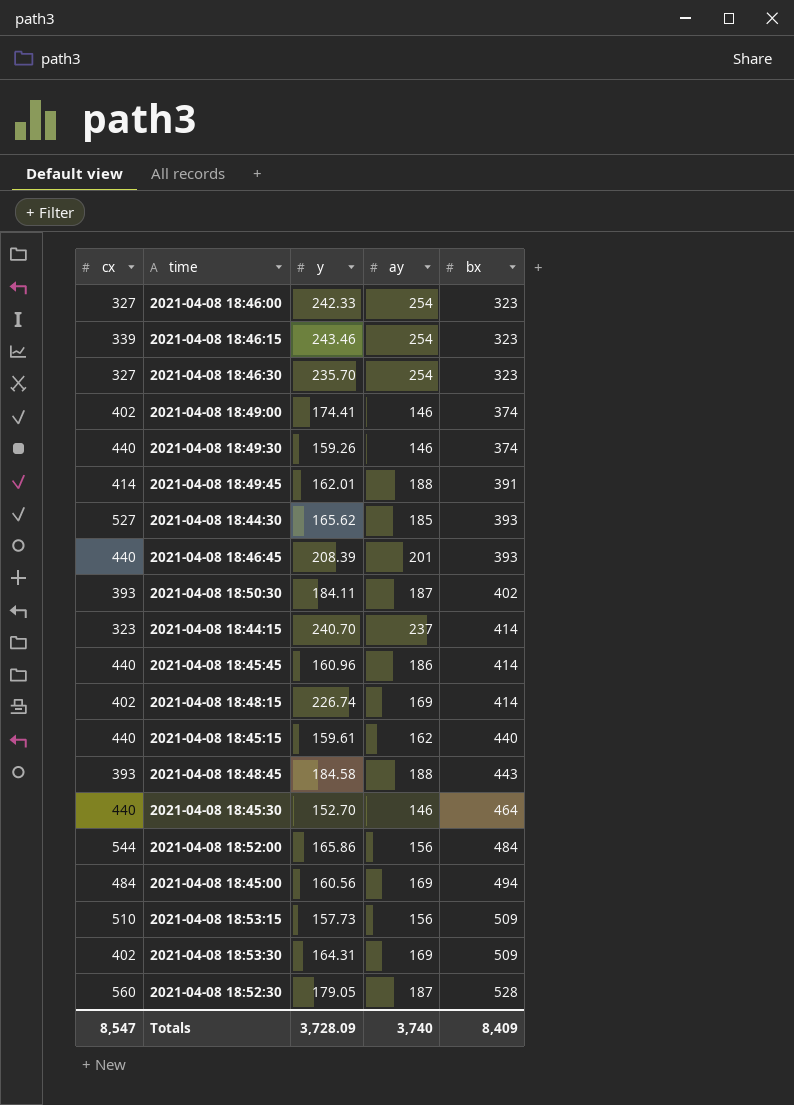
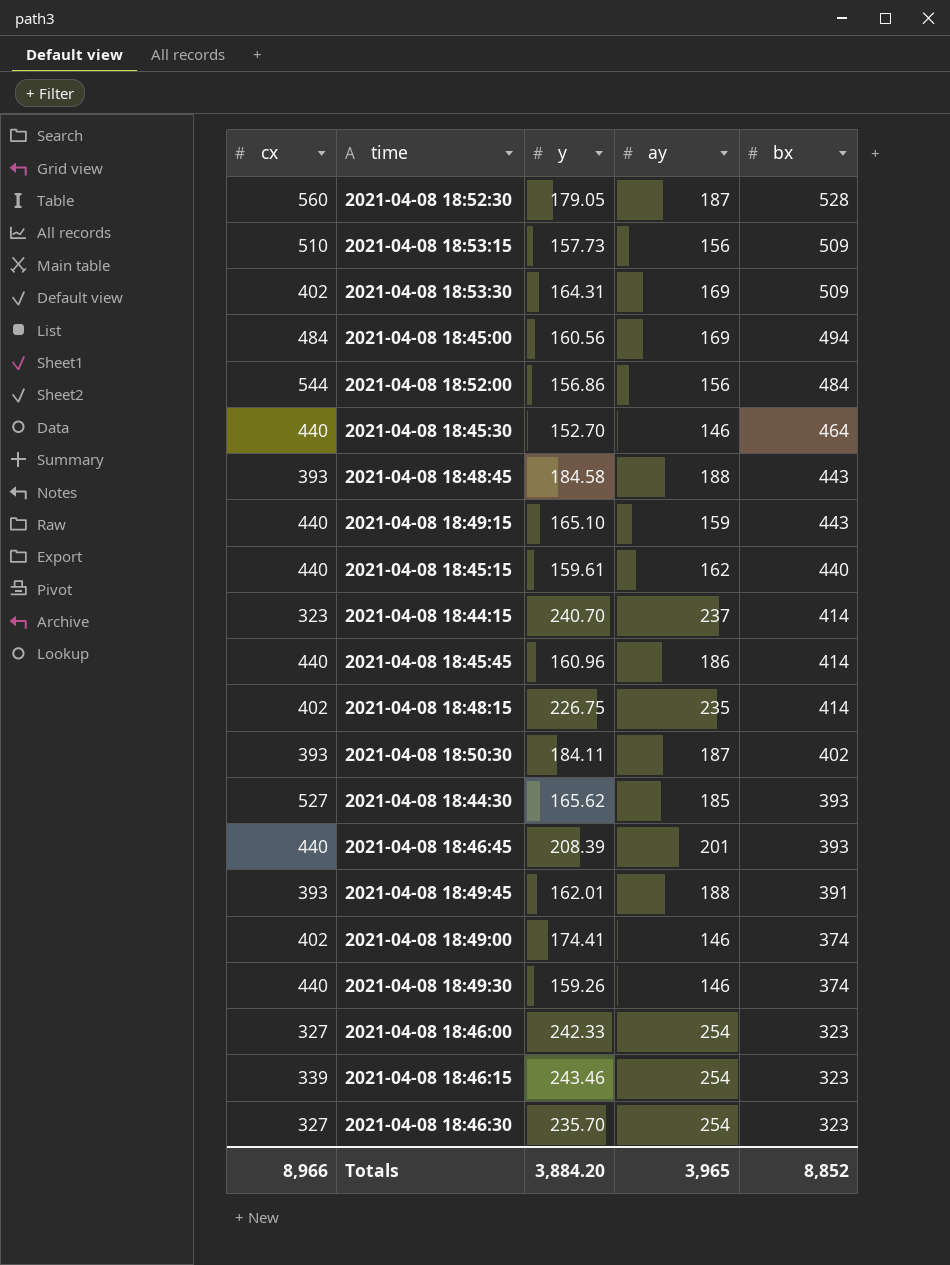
row order: bx ascending -> bx descending
2021-04-08 18:52:00 | y: 165.86 -> 156.86
row 2021-04-08 18:49:15: none -> 440 | 165.10 | 159 | 443
2021-04-08 18:48:15 | y: 226.74 -> 226.75
2021-04-08 18:48:15 | ay: 169 -> 235
2021-04-08 18:49:45 | cx: 414 -> 393
Totals | cx: 8,547 -> 8,966
Totals | y: 3,728.09 -> 3,884.20
Totals | ay: 3,740 -> 3,965
Totals | bx: 8,409 -> 8,852

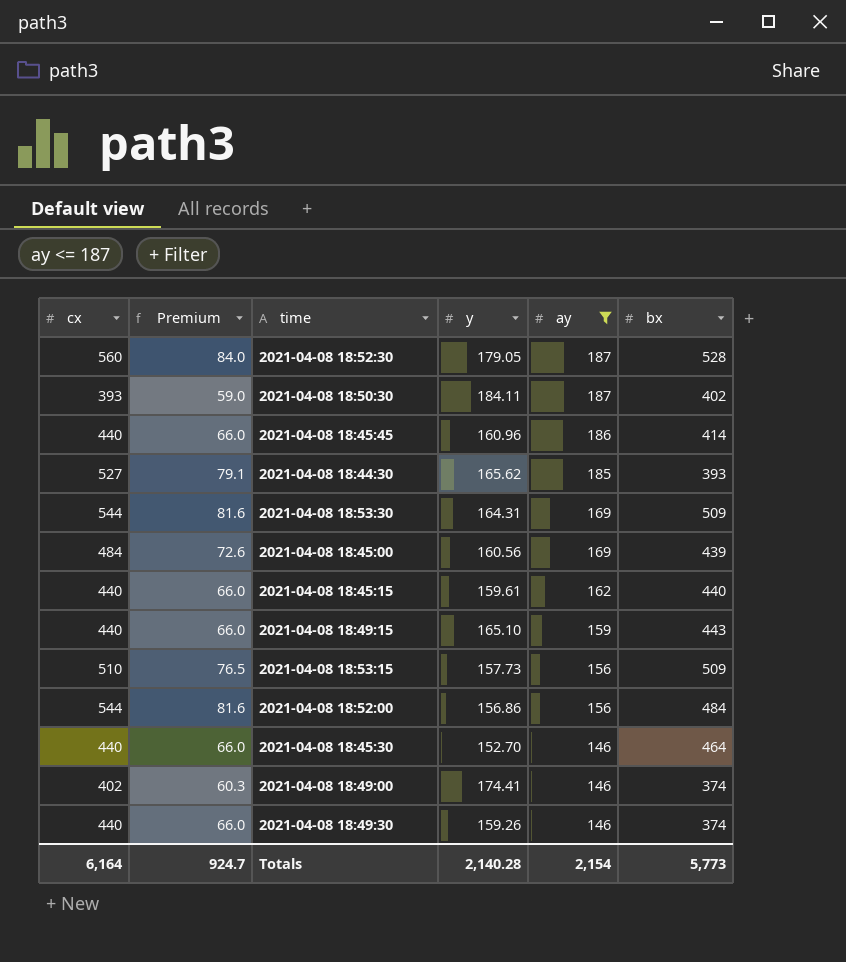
filter: none -> ay <= 187
row order: bx descending -> ay descending
column Premium | formula: none -> [cx] * 0.15
2021-04-08 18:53:30 | cx: 402 -> 544
2021-04-08 18:45:00 | bx: 494 -> 439
Totals | cx: 8,966 -> 6,164
Totals | y: 3,884.20 -> 2,140.28
Totals | ay: 3,965 -> 2,154
Totals | bx: 8,852 -> 5,773

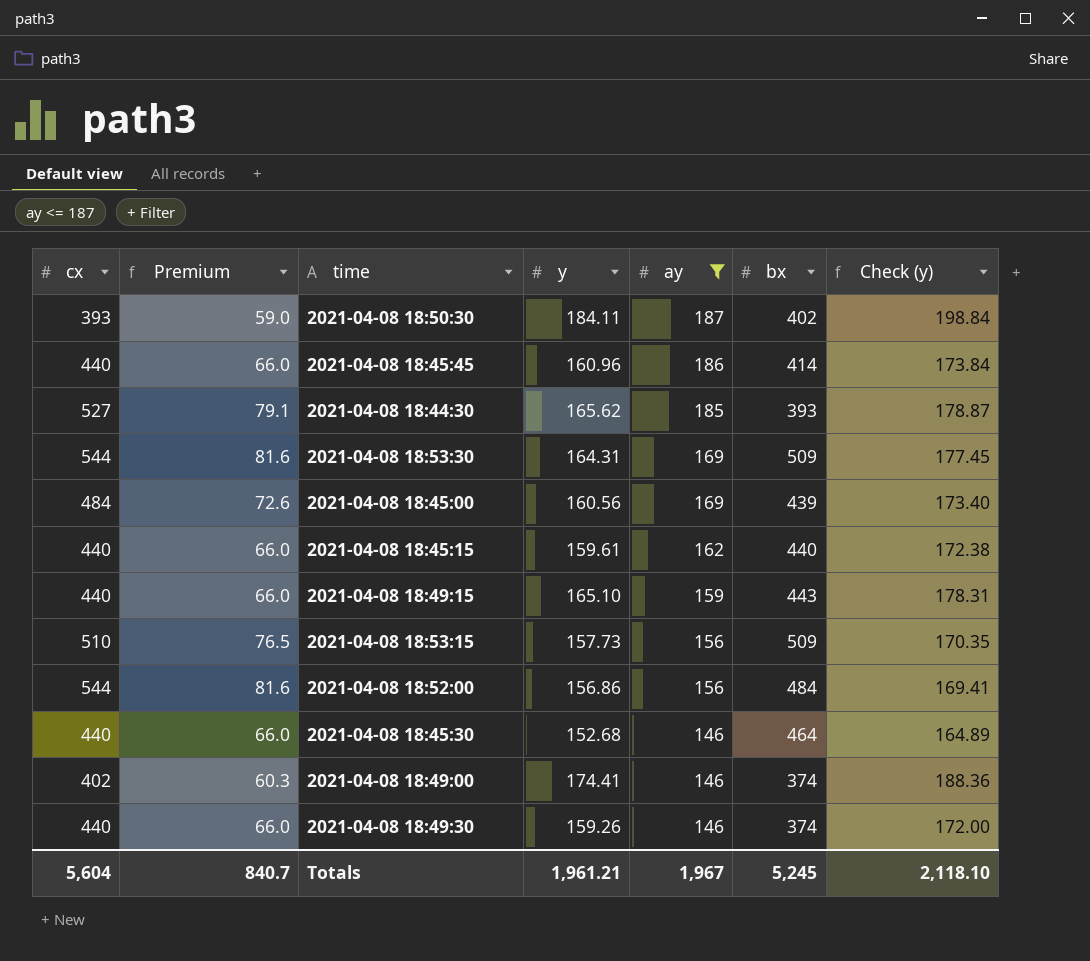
column Check (y) | formula: none -> [y] * 1.08
row 2021-04-08 18:52:30: 560 | 84.0 | 179.05 | 187 | 528 -> none
2021-04-08 18:45:30 | y: 152.70 -> 152.68
Totals | cx: 6,164 -> 5,604
Totals | Premium: 924.7 -> 840.7
Totals | y: 2,140.28 -> 1,961.21
Totals | ay: 2,154 -> 1,967
Totals | bx: 5,773 -> 5,245

